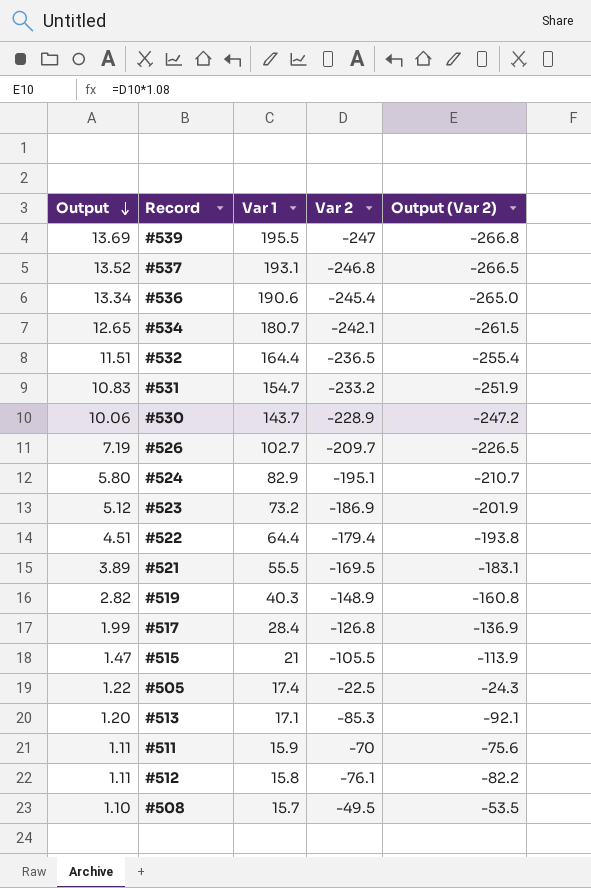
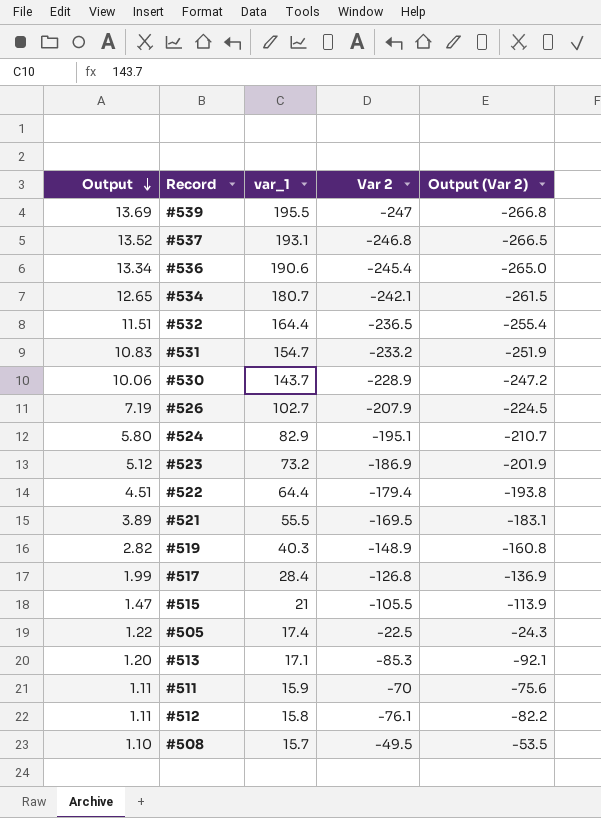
column name: Var 1 -> var_1
#526 | Var 2: -209.7 -> -207.9
#526 | Output (Var 2): -226.5 -> -224.5

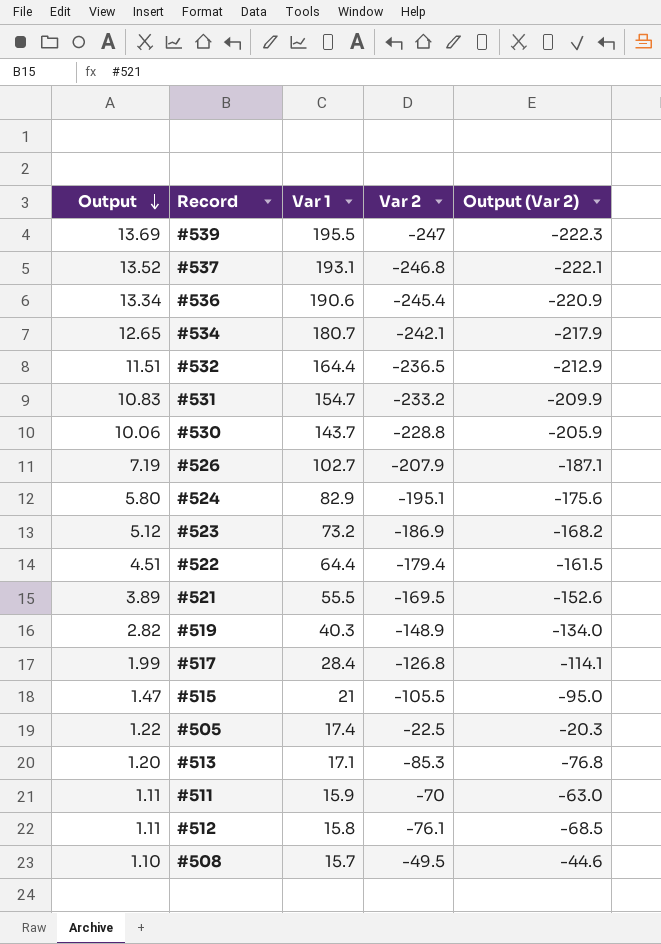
column name: var_1 -> Var 1
column Output (Var 2) | formula: [Var 2] * 1.08 -> [Var 2] * 0.9
#530 | Var 2: -228.9 -> -228.8

